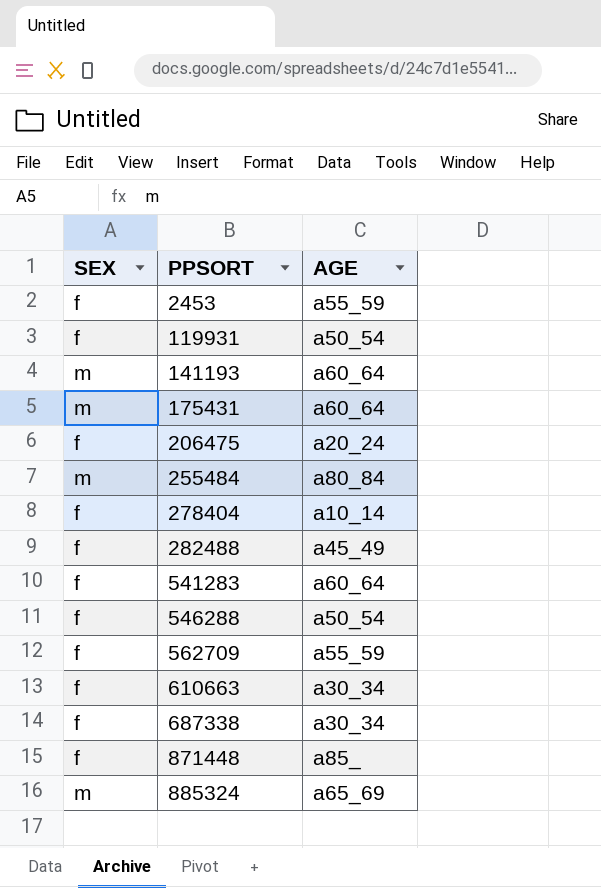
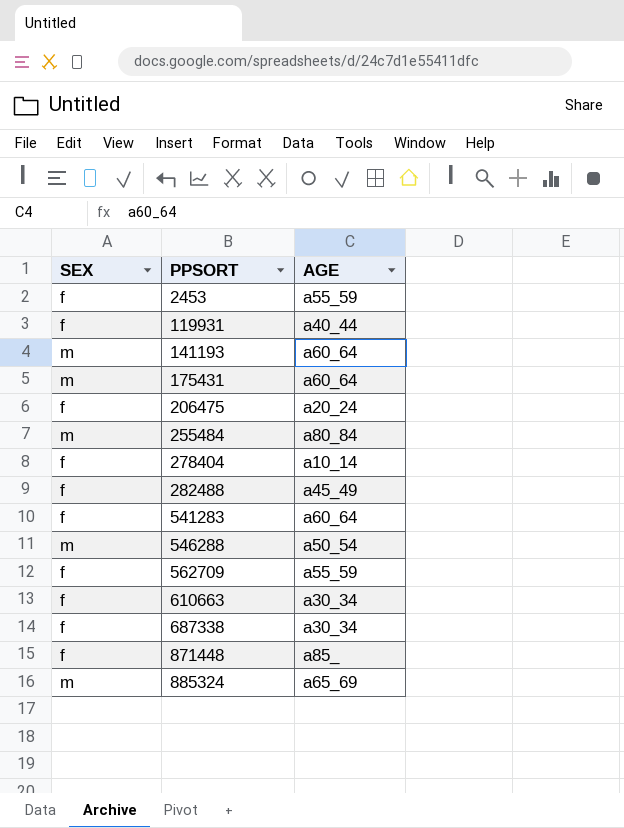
119931 | AGE: a50_54 -> a40_44
546288 | SEX: f -> m

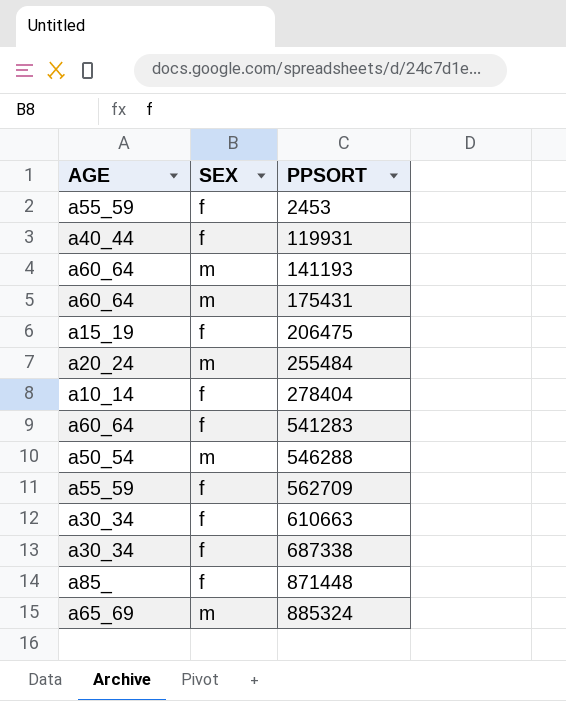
column AGE | position: 3 -> 1
row 282488: f | a45_49 -> none
206475 | AGE: a20_24 -> a15_19
255484 | AGE: a80_84 -> a20_24

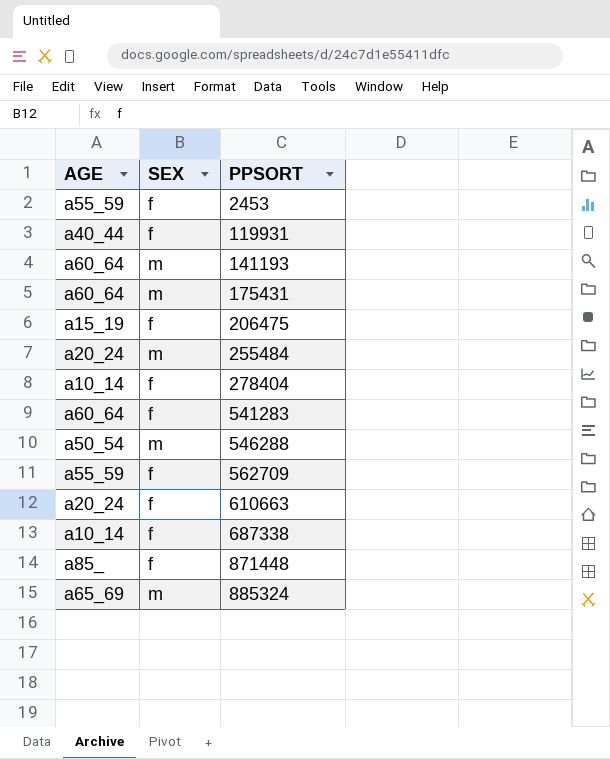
610663 | AGE: a30_34 -> a20_24
687338 | AGE: a30_34 -> a10_14

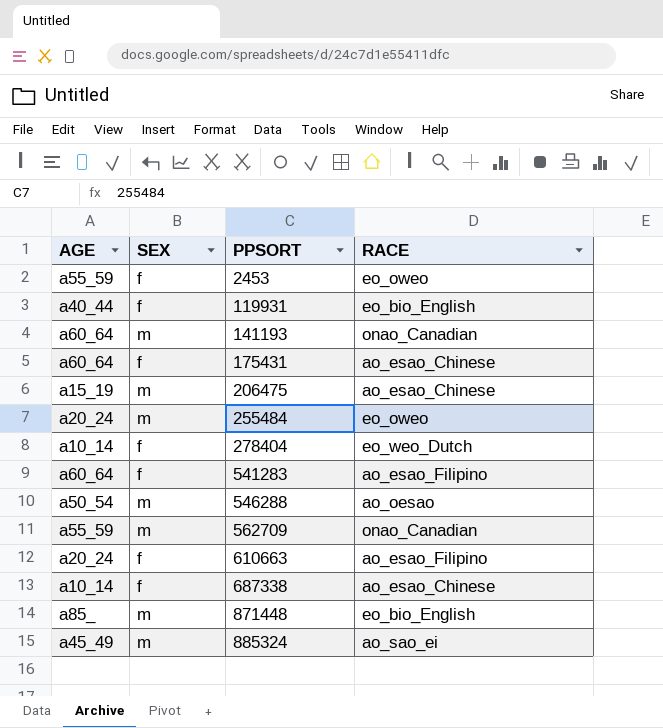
column RACE | position: none -> 4
175431 | SEX: m -> f
206475 | SEX: f -> m
562709 | SEX: f -> m
871448 | SEX: f -> m
885324 | AGE: a65_69 -> a45_49

